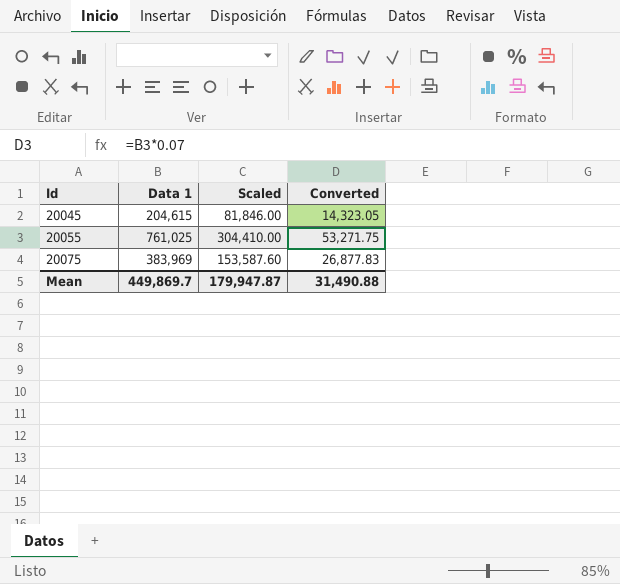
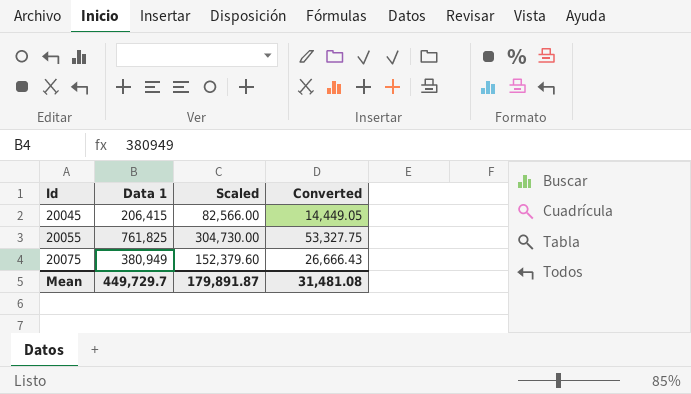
20045 | Data 1: 204,615 -> 206,415
20045 | Scaled: 81,846.00 -> 82,566.00
20045 | Converted: 14,323.05 -> 14,449.05
20055 | Data 1: 761,025 -> 761,825
20055 | Scaled: 304,410.00 -> 304,730.00
20055 | Converted: 53,271.75 -> 53,327.75
20075 | Data 1: 383,969 -> 380,949
20075 | Scaled: 153,587.60 -> 152,379.60
20075 | Converted: 26,877.83 -> 26,666.43
Mean | Data 1: 449,869.7 -> 449,729.7
Mean | Scaled: 179,947.87 -> 179,891.87
Mean | Converted: 31,490.88 -> 31,481.08

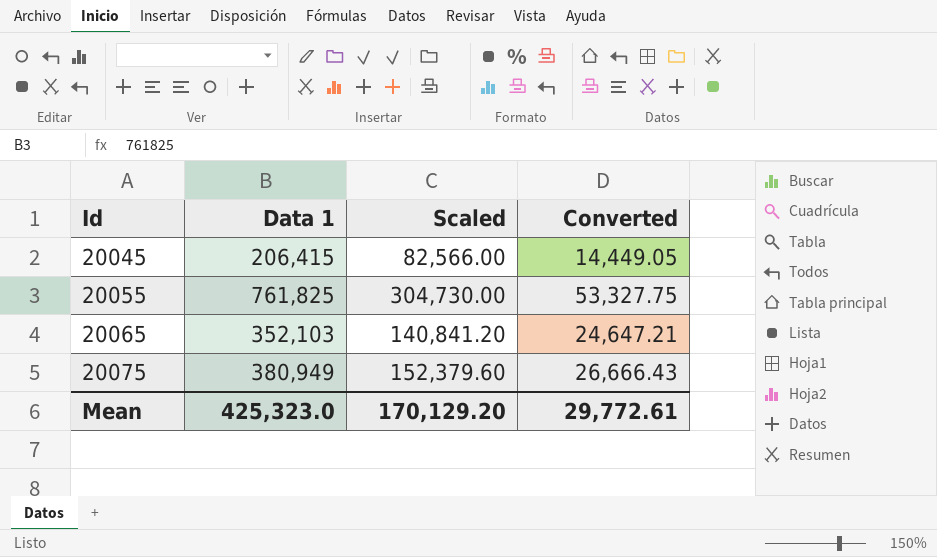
row 20065: none -> 352,103 | 140,841.20 | 24,647.21
Mean | Data 1: 449,729.7 -> 425,323.0
Mean | Scaled: 179,891.87 -> 170,129.20
Mean | Converted: 31,481.08 -> 29,772.61

